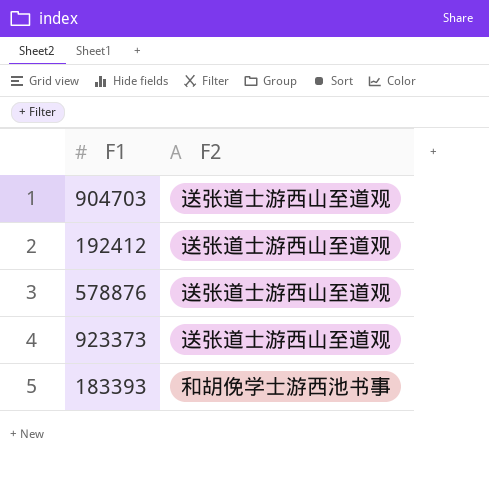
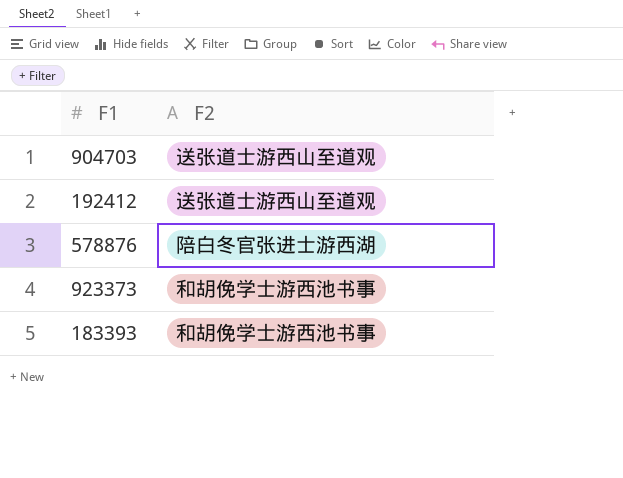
578876 | F2: 送张道士游西山至道观 -> 陪白冬官张进士游西湖
923373 | F2: 送张道士游西山至道观 -> 和胡俛学士游西池书事

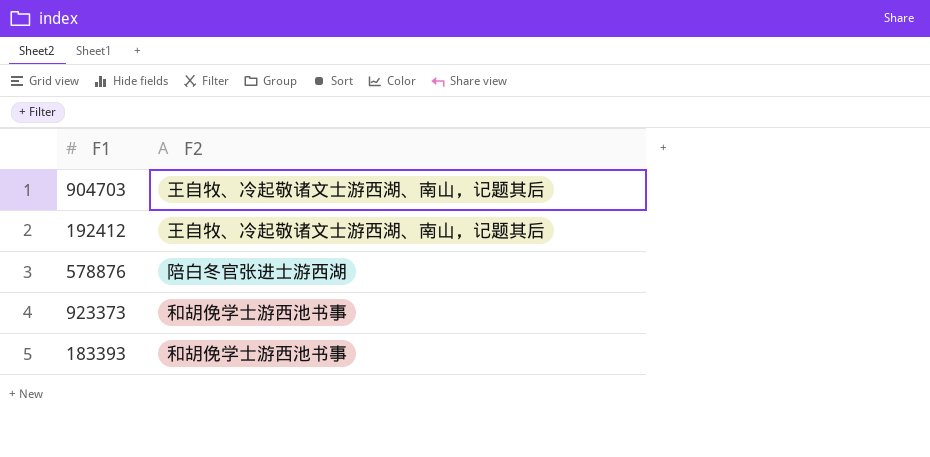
904703 | F2: 送张道士游西山至道观 -> 王自牧、冷起敬诸文士游西湖、南山，记题其后
192412 | F2: 送张道士游西山至道观 -> 王自牧、冷起敬诸文士游西湖、南山，记题其后

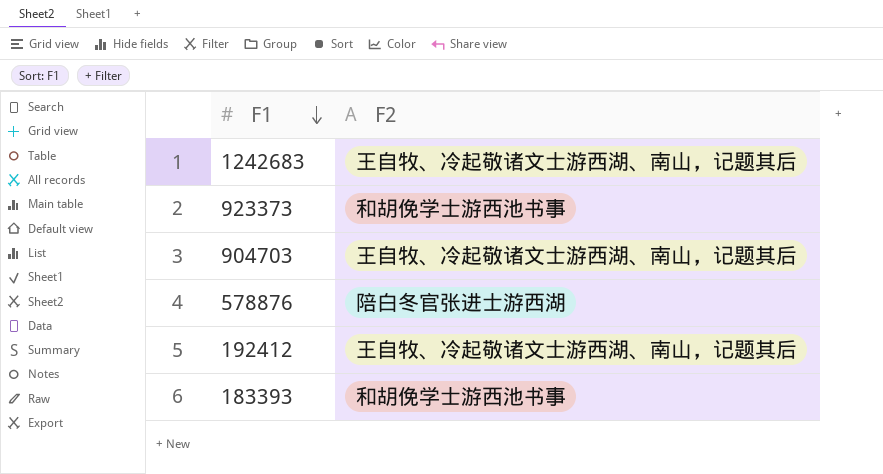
row order: none -> F1 descending
row 1242683: none -> 王自牧、冷起敬诸文士游西湖、南山，记题其后

